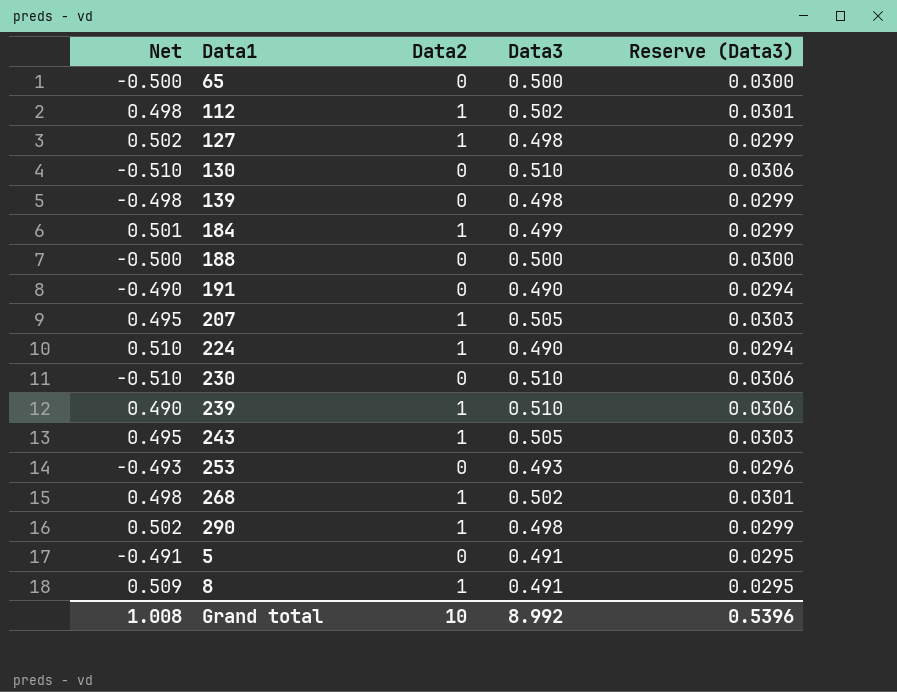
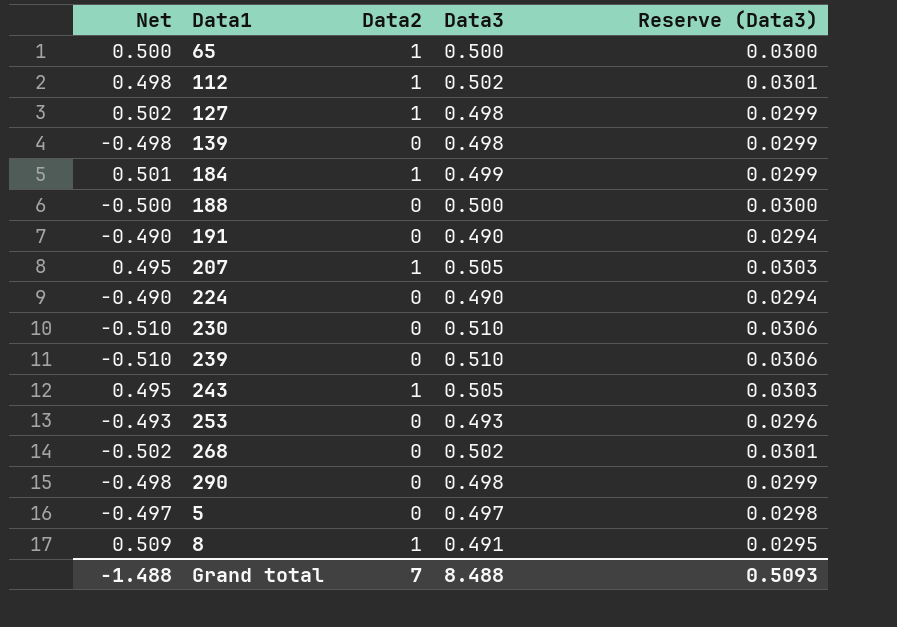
row 130: -0.510 | 0 | 0.510 | 0.0306 -> none
65 | Net: -0.500 -> 0.500
65 | Data2: 0 -> 1
224 | Net: 0.510 -> -0.490
224 | Data2: 1 -> 0
239 | Net: 0.490 -> -0.510
239 | Data2: 1 -> 0
268 | Net: 0.498 -> -0.502
268 | Data2: 1 -> 0
290 | Net: 0.502 -> -0.498
290 | Data2: 1 -> 0
5 | Net: -0.491 -> -0.497
5 | Data3: 0.491 -> 0.497
5 | Reserve (Data3): 0.0295 -> 0.0298
Grand total | Net: 1.008 -> -1.488
Grand total | Data2: 10 -> 7
Grand total | Data3: 8.992 -> 8.488
Grand total | Reserve (Data3): 0.5396 -> 0.5093

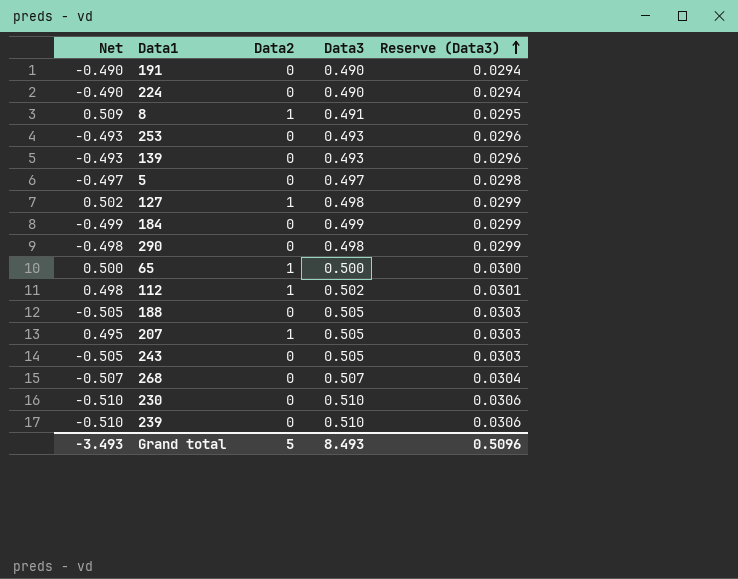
row order: none -> Reserve (Data3) ascending
139 | Net: -0.498 -> -0.493
139 | Data3: 0.498 -> 0.493
139 | Reserve (Data3): 0.0299 -> 0.0296
184 | Net: 0.501 -> -0.499
184 | Data2: 1 -> 0
188 | Net: -0.500 -> -0.505
188 | Data3: 0.500 -> 0.505
188 | Reserve (Data3): 0.0300 -> 0.0303
243 | Net: 0.495 -> -0.505
243 | Data2: 1 -> 0
268 | Net: -0.502 -> -0.507
268 | Data3: 0.502 -> 0.507
268 | Reserve (Data3): 0.0301 -> 0.0304
Grand total | Net: -1.488 -> -3.493
Grand total | Data2: 7 -> 5
Grand total | Data3: 8.488 -> 8.493
Grand total | Reserve (Data3): 0.5093 -> 0.5096

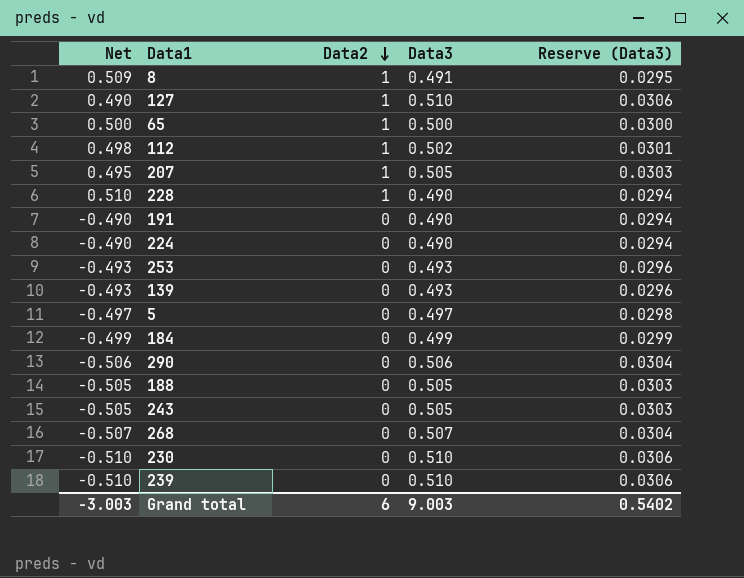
row order: Reserve (Data3) ascending -> Data2 descending
127 | Net: 0.502 -> 0.490
127 | Data3: 0.498 -> 0.510
127 | Reserve (Data3): 0.0299 -> 0.0306
row 228: none -> 0.510 | 1 | 0.490 | 0.0294
290 | Net: -0.498 -> -0.506
290 | Data3: 0.498 -> 0.506
290 | Reserve (Data3): 0.0299 -> 0.0304
Grand total | Net: -3.493 -> -3.003
Grand total | Data2: 5 -> 6
Grand total | Data3: 8.493 -> 9.003
Grand total | Reserve (Data3): 0.5096 -> 0.5402

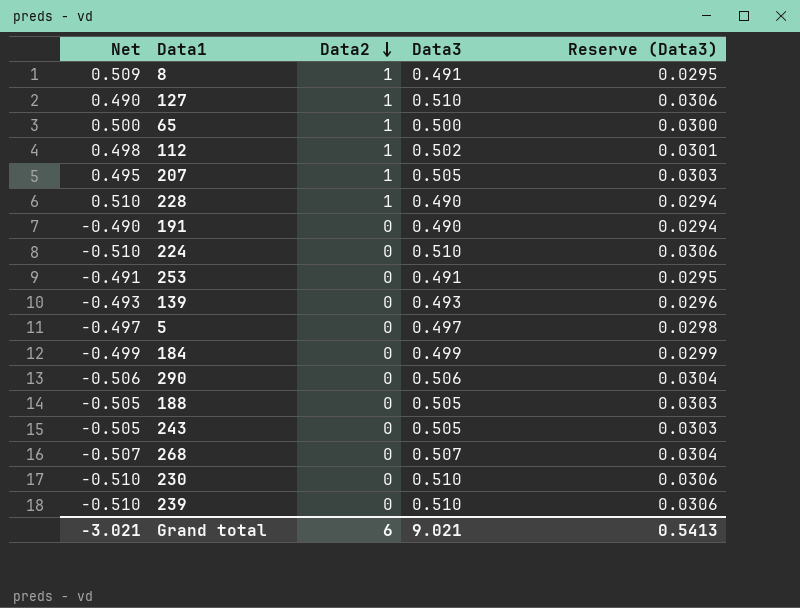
224 | Net: -0.490 -> -0.510
224 | Data3: 0.490 -> 0.510
224 | Reserve (Data3): 0.0294 -> 0.0306
253 | Net: -0.493 -> -0.491
253 | Data3: 0.493 -> 0.491
253 | Reserve (Data3): 0.0296 -> 0.0295
Grand total | Net: -3.003 -> -3.021
Grand total | Data3: 9.003 -> 9.021
Grand total | Reserve (Data3): 0.5402 -> 0.5413

